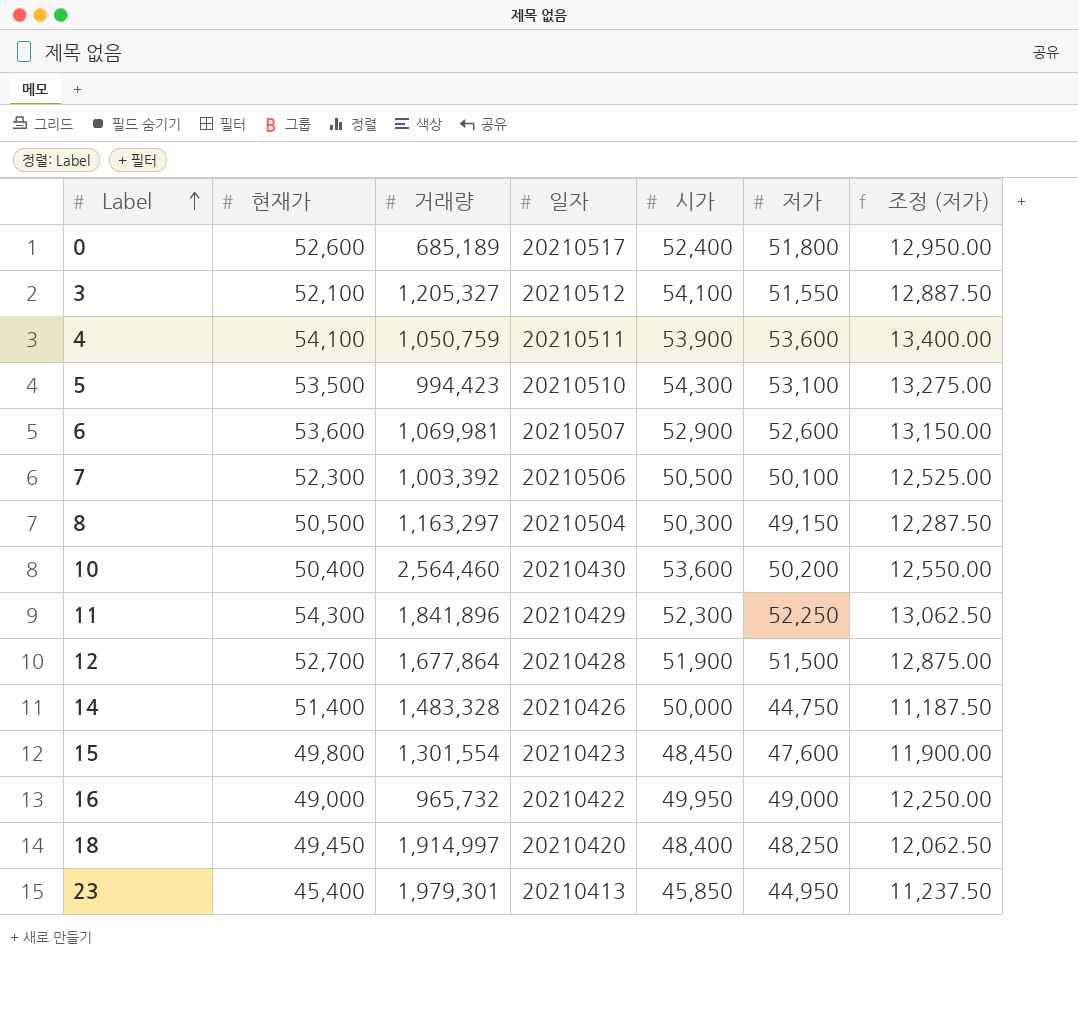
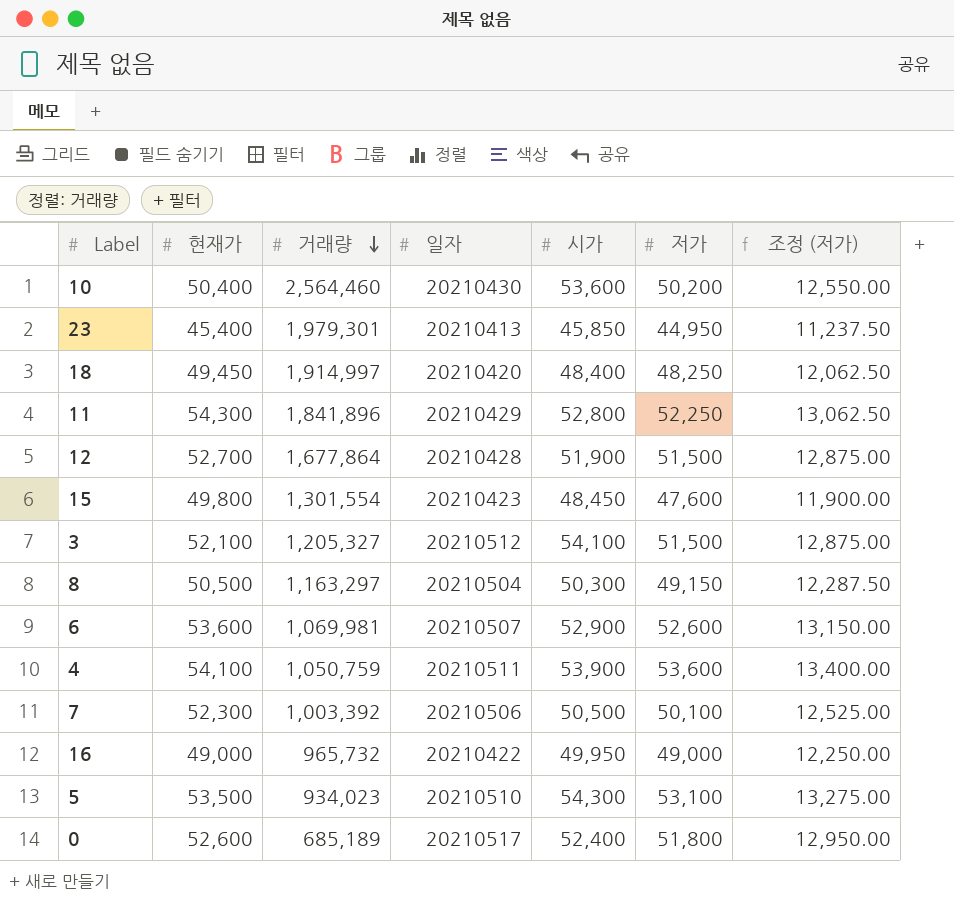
row order: Label ascending -> 거래량 descending
row 14: 51,400 | 1,483,328 | 20210426 | 50,000 | 44,750 | 11,187.50 -> none
11 | 시가: 52,300 -> 52,800
3 | 저가: 51,550 -> 51,500
3 | 조정 (저가): 12,887.50 -> 12,875.00
5 | 거래량: 994,423 -> 934,023

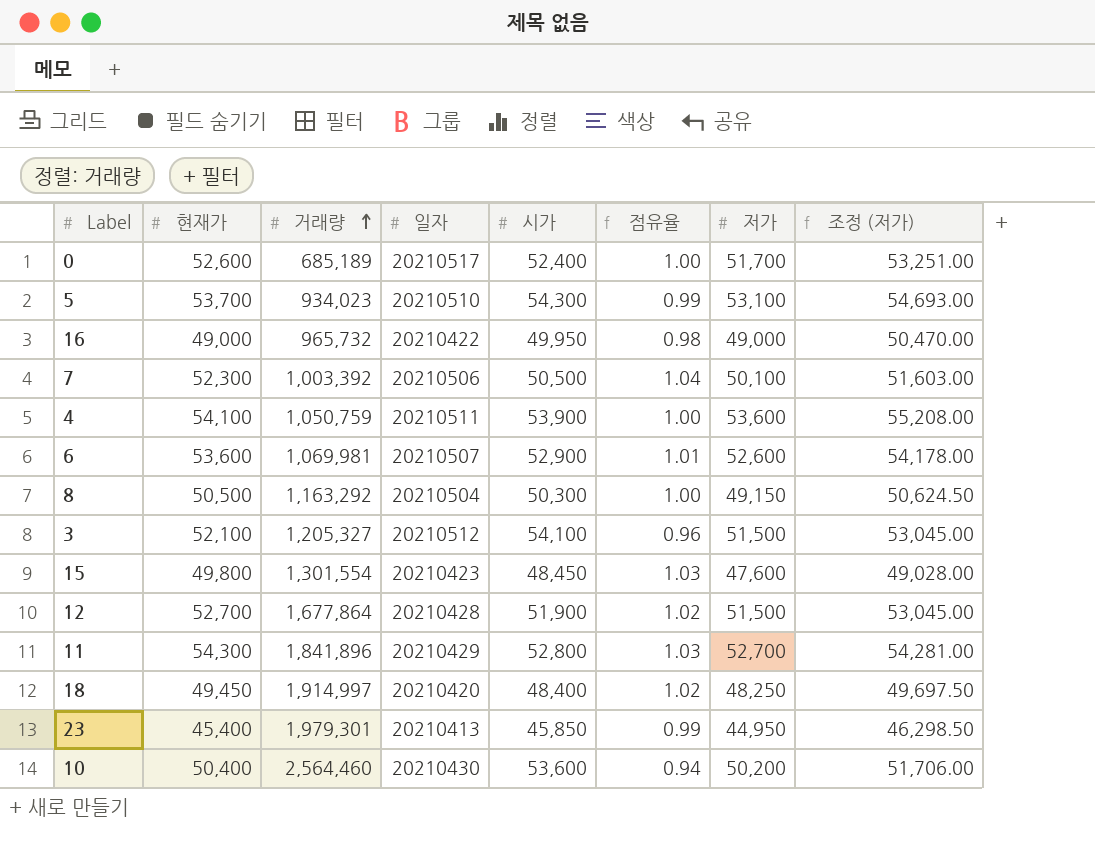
row order: 거래량 descending -> 거래량 ascending
column 점유율 | formula: none -> [현재가] / [시가]
column 조정 (저가) | formula: [저가] * 0.25 -> [저가] * 1.03
0 | 저가: 51,800 -> 51,700
5 | 현재가: 53,500 -> 53,700
8 | 거래량: 1,163,297 -> 1,163,292
11 | 저가: 52,250 -> 52,700

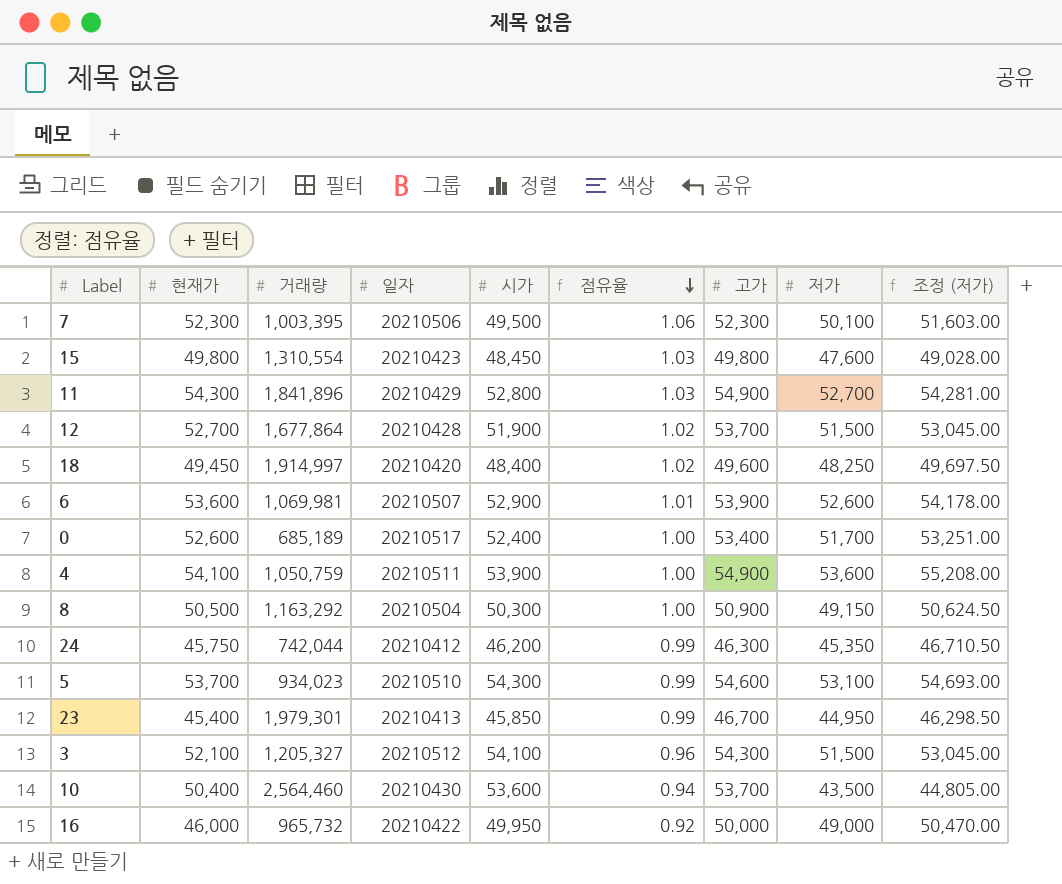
row order: 거래량 ascending -> 점유율 descending
column 고가 | position: none -> 7
7 | 거래량: 1,003,392 -> 1,003,395
7 | 시가: 50,500 -> 49,500
7 | 점유율: 1.04 -> 1.06
15 | 거래량: 1,301,554 -> 1,310,554
row 24: none -> 45,750 | 742,044 | 20210412 | 46,200 | 0.99 | 46,300 | 45,350 | 46,710.50
10 | 저가: 50,200 -> 43,500
10 | 조정 (저가): 51,706.00 -> 44,805.00
16 | 현재가: 49,000 -> 46,000
16 | 점유율: 0.98 -> 0.92

